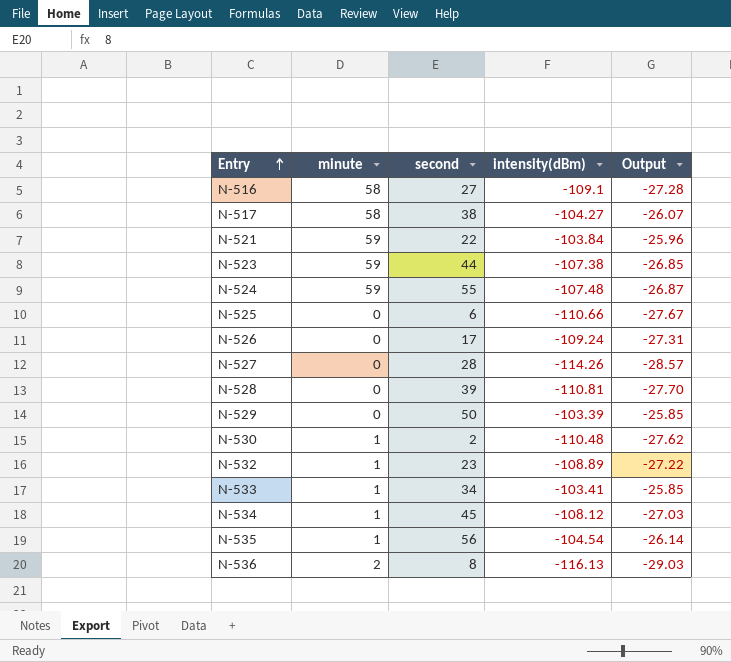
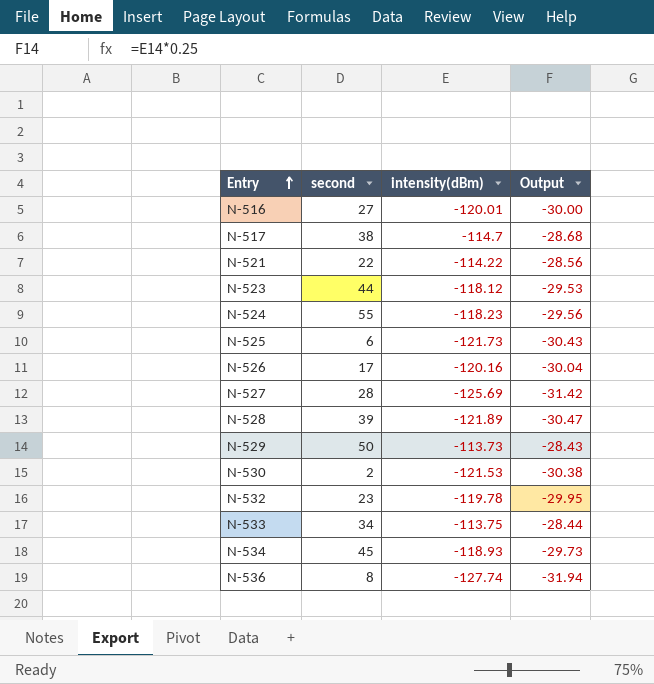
column minute | position: 2 -> none
row N-535: 1 | 56 | -104.54 | -26.14 -> none
N-516 | intensity(dBm): -109.1 -> -120.01
N-516 | Output: -27.28 -> -30.00
N-517 | intensity(dBm): -104.27 -> -114.7
N-517 | Output: -26.07 -> -28.68
N-521 | intensity(dBm): -103.84 -> -114.22
N-521 | Output: -25.96 -> -28.56
N-523 | intensity(dBm): -107.38 -> -118.12
N-523 | Output: -26.85 -> -29.53
N-524 | intensity(dBm): -107.48 -> -118.23
N-524 | Output: -26.87 -> -29.56
N-525 | intensity(dBm): -110.66 -> -121.73
N-525 | Output: -27.67 -> -30.43
N-526 | intensity(dBm): -109.24 -> -120.16
N-526 | Output: -27.31 -> -30.04
N-527 | intensity(dBm): -114.26 -> -125.69
N-527 | Output: -28.57 -> -31.42
N-528 | intensity(dBm): -110.81 -> -121.89
N-528 | Output: -27.70 -> -30.47
N-529 | intensity(dBm): -103.39 -> -113.73
N-529 | Output: -25.85 -> -28.43
N-530 | intensity(dBm): -110.48 -> -121.53
N-530 | Output: -27.62 -> -30.38
N-532 | intensity(dBm): -108.89 -> -119.78
N-532 | Output: -27.22 -> -29.95
N-533 | intensity(dBm): -103.41 -> -113.75
N-533 | Output: -25.85 -> -28.44
N-534 | intensity(dBm): -108.12 -> -118.93
N-534 | Output: -27.03 -> -29.73
N-536 | intensity(dBm): -116.13 -> -127.74
N-536 | Output: -29.03 -> -31.94

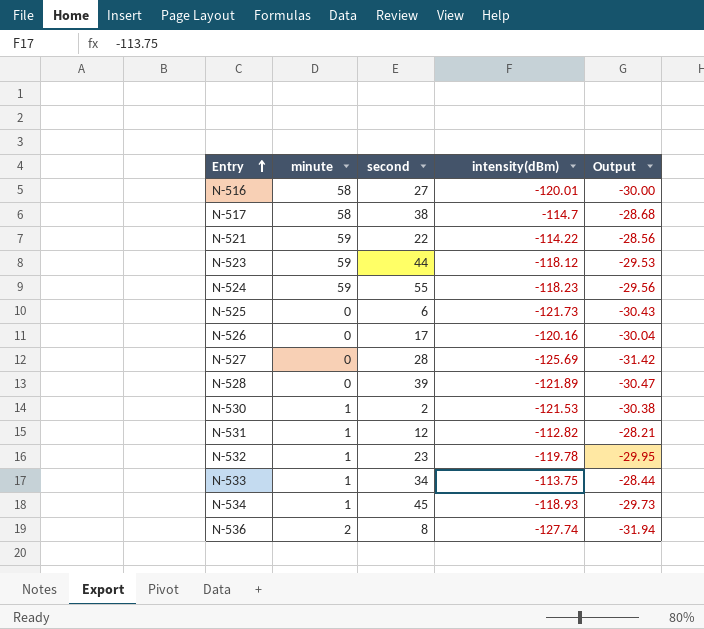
column minute | position: none -> 2
row N-529: 50 | -113.73 | -28.43 -> none
row N-531: none -> 1 | 12 | -112.82 | -28.21

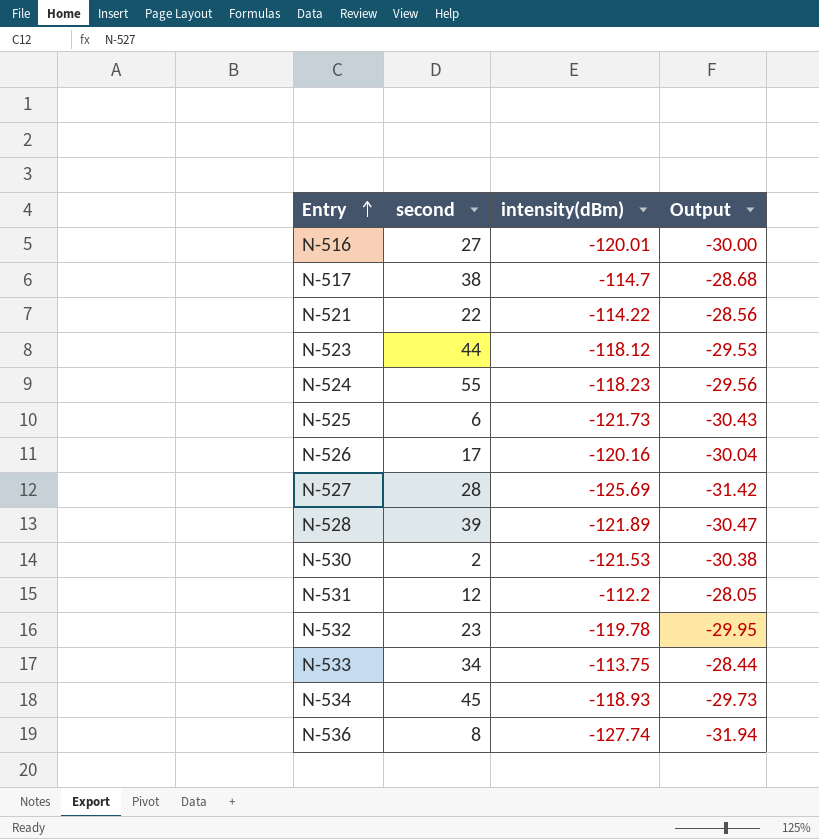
column minute | position: 2 -> none
N-531 | intensity(dBm): -112.82 -> -112.2
N-531 | Output: -28.21 -> -28.05

